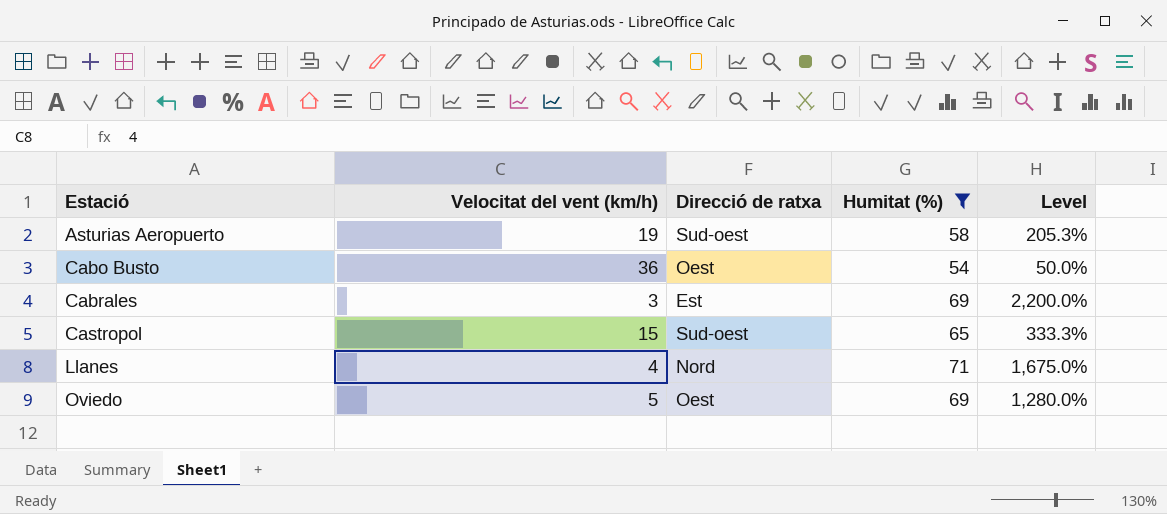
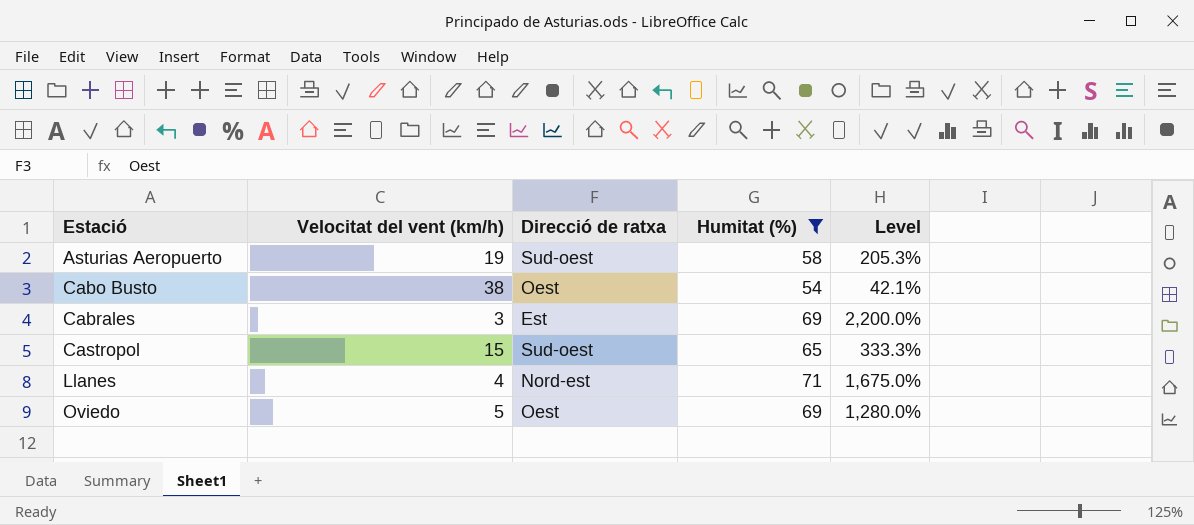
Cabo Busto | Velocitat del vent (km/h): 36 -> 38
Cabo Busto | Level: 50.0% -> 42.1%
Llanes | Direcció de ratxa: Nord -> Nord-est

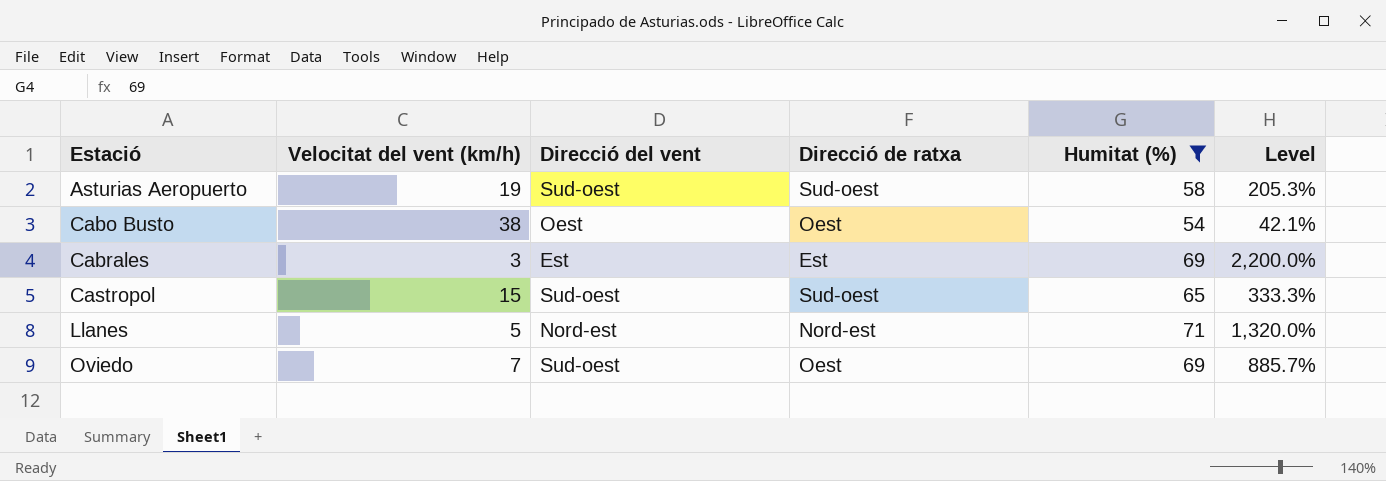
column Direcció del vent | position: none -> 3
Llanes | Velocitat del vent (km/h): 4 -> 5
Llanes | Level: 1,675.0% -> 1,320.0%
Oviedo | Velocitat del vent (km/h): 5 -> 7
Oviedo | Level: 1,280.0% -> 885.7%

